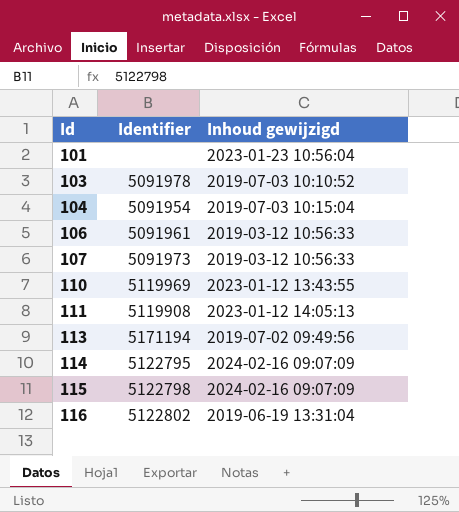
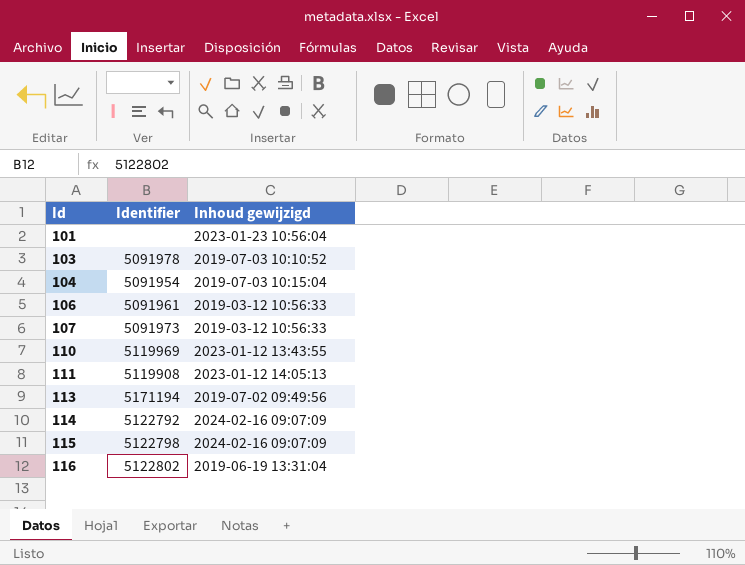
114 | Identifier: 5122795 -> 5122792

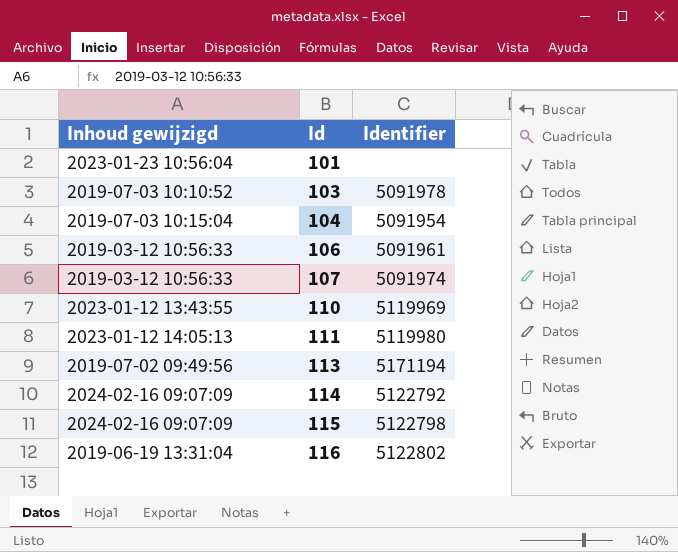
column Inhoud gewijzigd | position: 3 -> 1
107 | Identifier: 5091973 -> 5091974
111 | Identifier: 5119908 -> 5119980

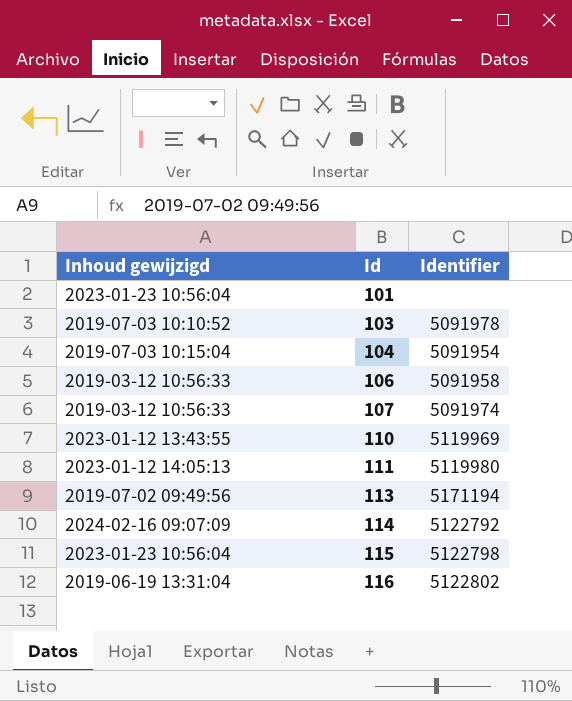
106 | Identifier: 5091961 -> 5091958
115 | Inhoud gewijzigd: 2024-02-16 09:07:09 -> 2023-01-23 10:56:04

